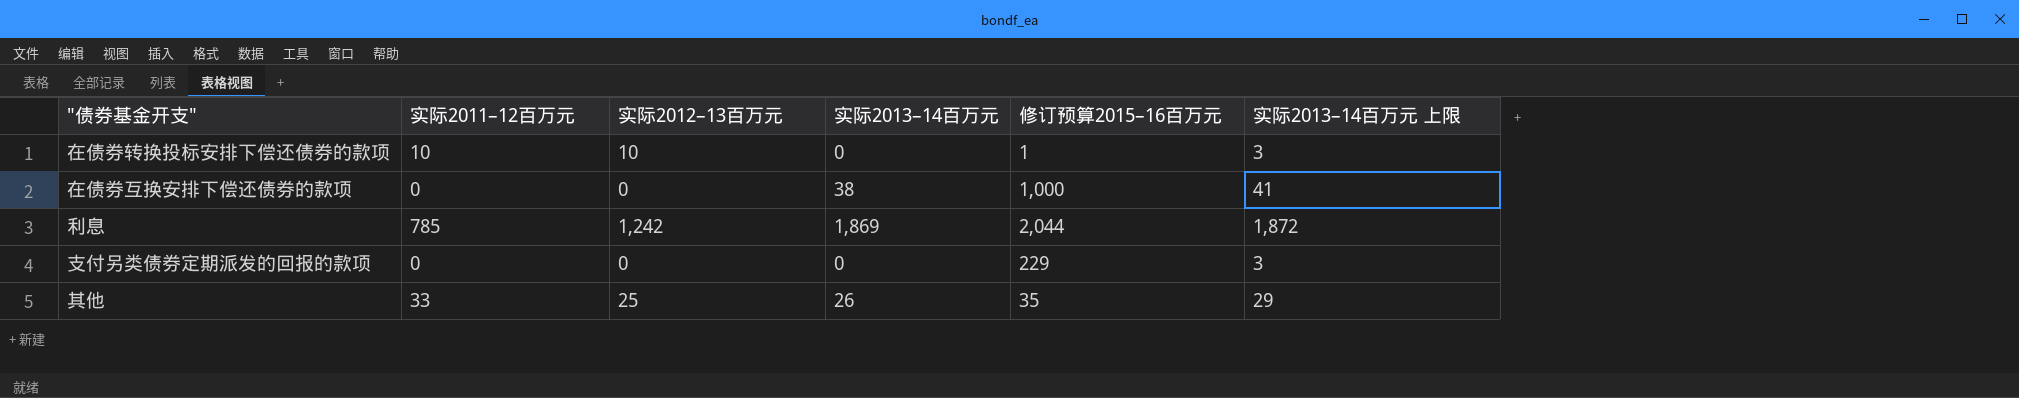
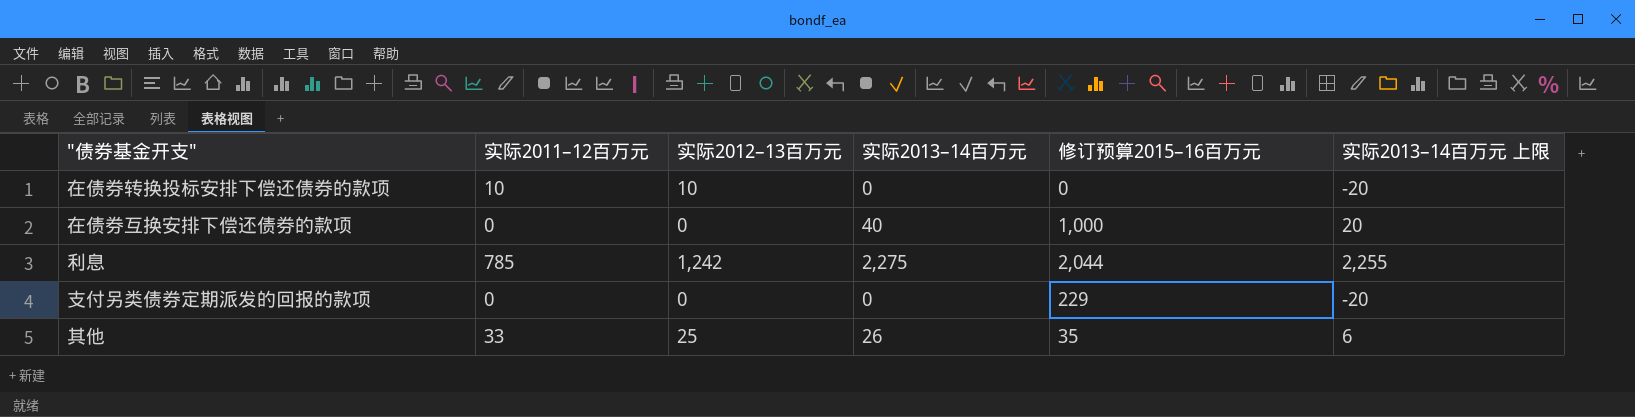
column 实际2013–14百万元 上限 | formula: [实际2013–14百万元] + 3 -> [实际2013–14百万元] - 20
在债券转换投标安排下偿还债券的款项 | 修订预算2015–16百万元: 1 -> 0
在债券互换安排下偿还债券的款项 | 实际2013–14百万元: 38 -> 40
利息 | 实际2013–14百万元: 1,869 -> 2,275

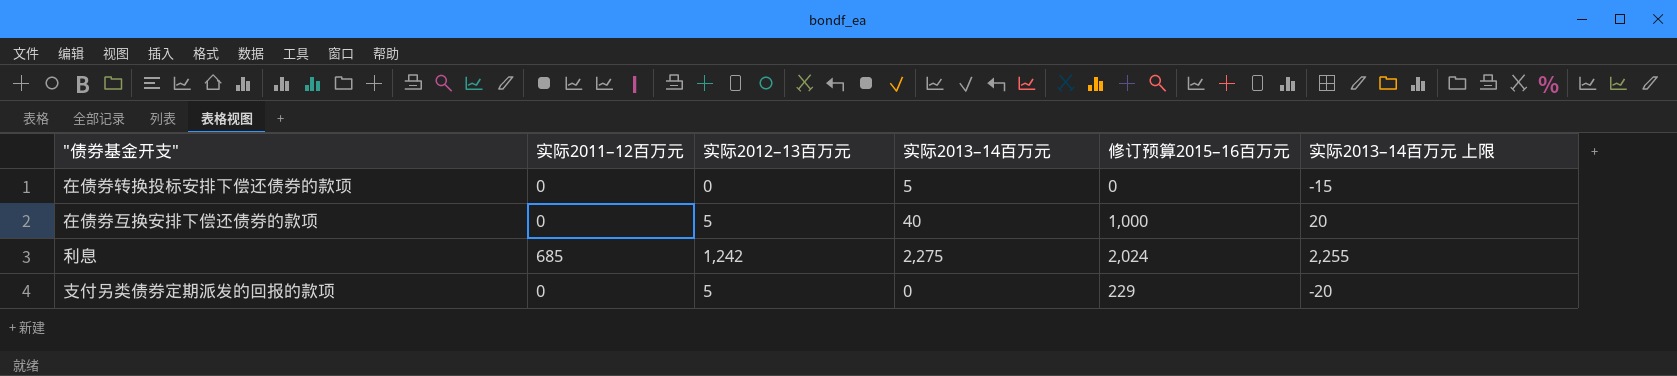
row 其他: 33 | 25 | 26 | 35 | 6 -> none
在债券转换投标安排下偿还债券的款项 | 实际2011–12百万元: 10 -> 0
在债券转换投标安排下偿还债券的款项 | 实际2012–13百万元: 10 -> 0
在债券转换投标安排下偿还债券的款项 | 实际2013–14百万元: 0 -> 5
在债券转换投标安排下偿还债券的款项 | 实际2013–14百万元 上限: -20 -> -15
在债券互换安排下偿还债券的款项 | 实际2012–13百万元: 0 -> 5
利息 | 实际2011–12百万元: 785 -> 685
利息 | 修订预算2015–16百万元: 2,044 -> 2,024
支付另类债券定期派发的回报的款项 | 实际2012–13百万元: 0 -> 5

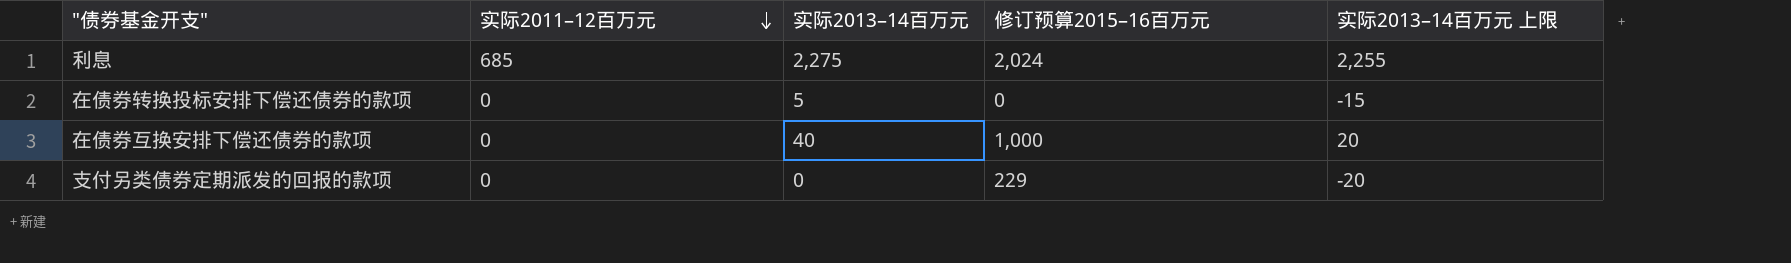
row order: none -> 实际2011–12百万元 descending
column 实际2012–13百万元 | position: 3 -> none

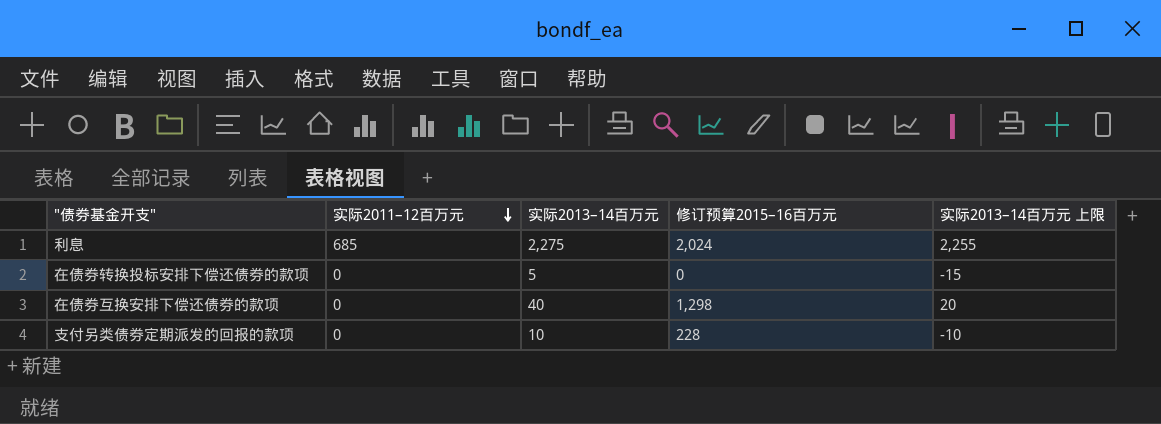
在债券互换安排下偿还债券的款项 | 修订预算2015–16百万元: 1,000 -> 1,298
支付另类债券定期派发的回报的款项 | 实际2013–14百万元: 0 -> 10
支付另类债券定期派发的回报的款项 | 修订预算2015–16百万元: 229 -> 228
支付另类债券定期派发的回报的款项 | 实际2013–14百万元 上限: -20 -> -10

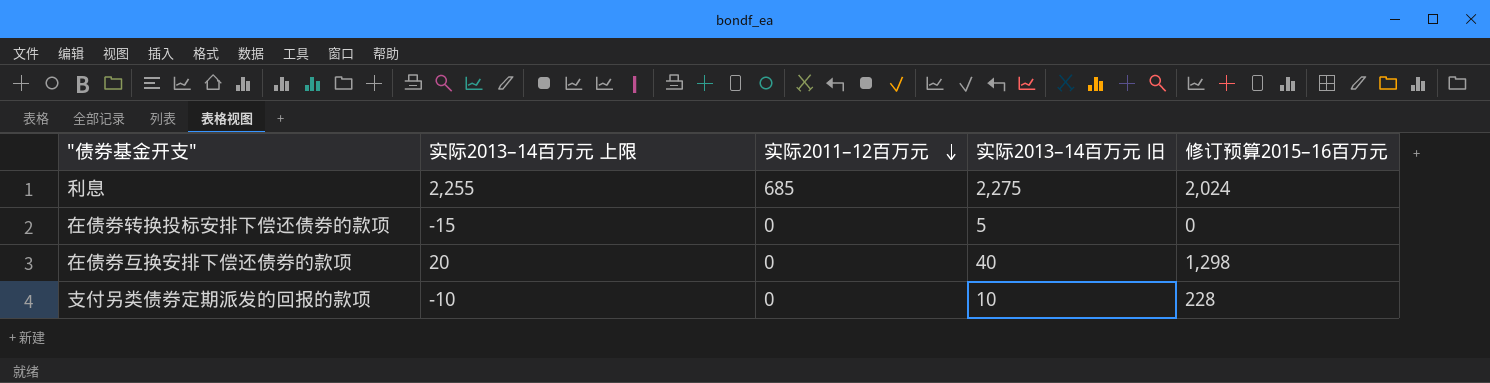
column 实际2013–14百万元 上限 | position: 5 -> 2
column name: 实际2013–14百万元 -> 实际2013–14百万元 旧

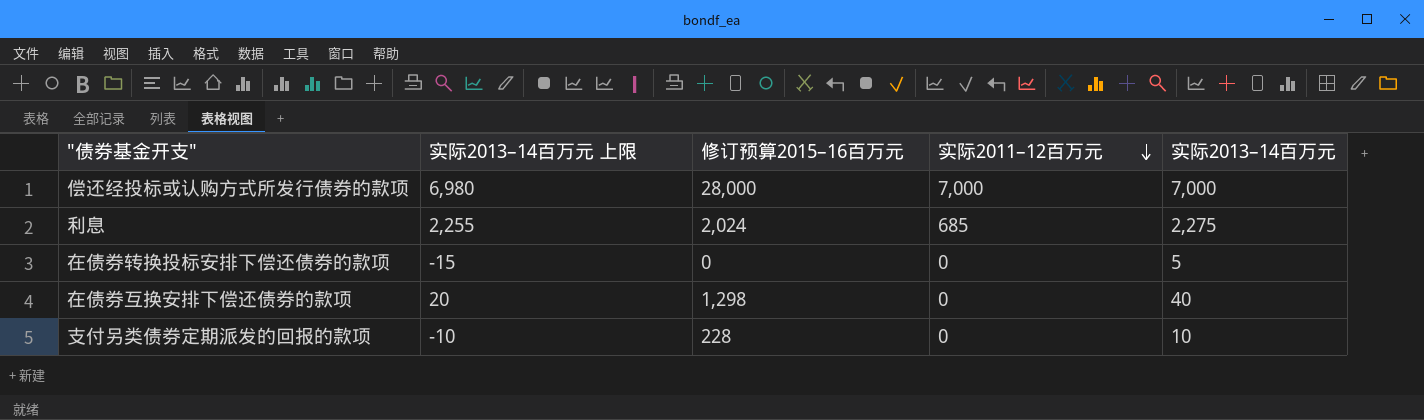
column 修订预算2015–16百万元 | position: 5 -> 3
column name: 实际2013–14百万元 旧 -> 实际2013–14百万元
row 偿还经投标或认购方式所发行债券的款项: none -> 6,980 | 28,000 | 7,000 | 7,000

